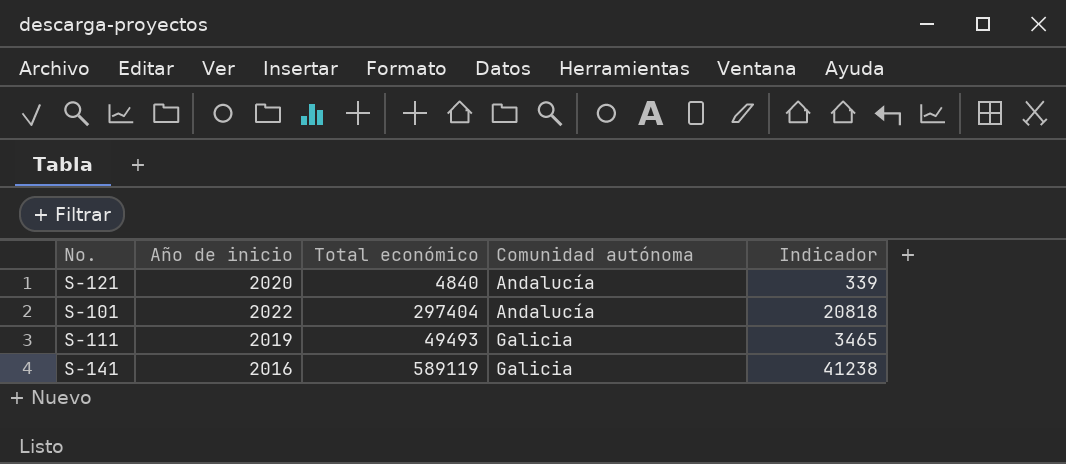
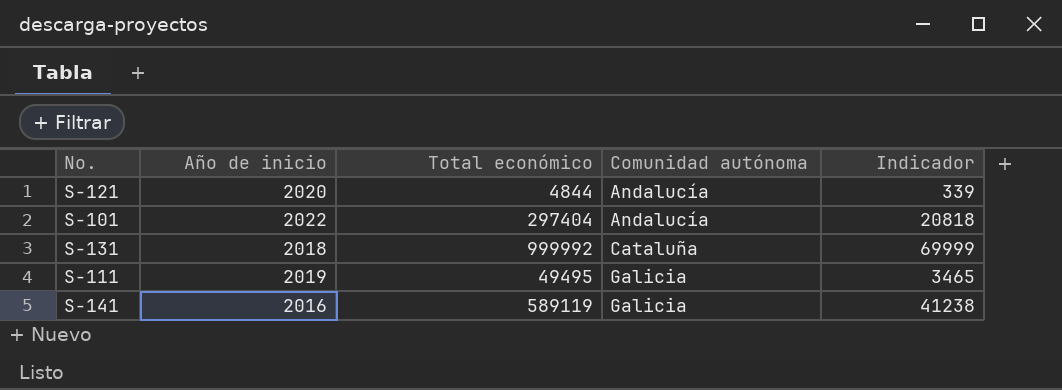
S-121 | Total económico: 4840 -> 4844
row S-131: none -> 2018 | 999992 | Cataluña | 69999
S-111 | Total económico: 49493 -> 49495

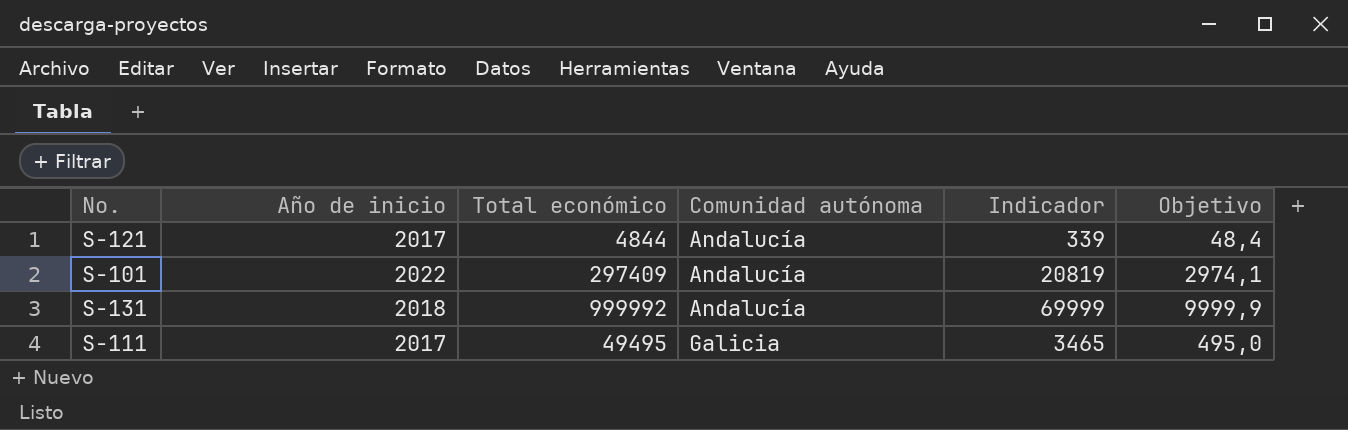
column Objetivo | formula: none -> [Total económico] * 0,01
row S-141: 2016 | 589119 | Galicia | 41238 -> none
S-121 | Año de inicio: 2020 -> 2017
S-101 | Total económico: 297404 -> 297409
S-101 | Indicador: 20818 -> 20819
S-131 | Comunidad autónoma: Cataluña -> Andalucía
S-111 | Año de inicio: 2019 -> 2017

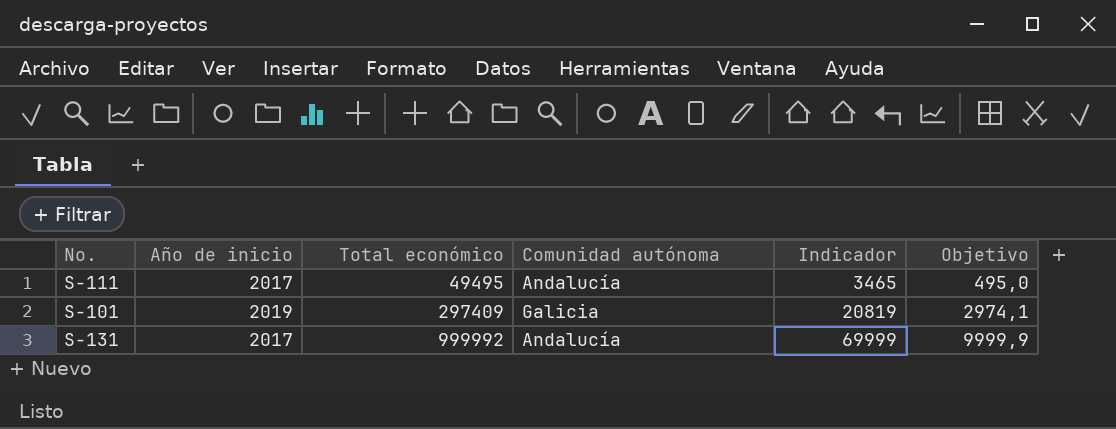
row order: Comunidad autónoma ascending -> Total económico ascending
row S-121: 2017 | 4844 | Andalucía | 339 | 48,4 -> none
S-111 | Comunidad autónoma: Galicia -> Andalucía
S-101 | Año de inicio: 2022 -> 2019
S-101 | Comunidad autónoma: Andalucía -> Galicia
S-131 | Año de inicio: 2018 -> 2017

